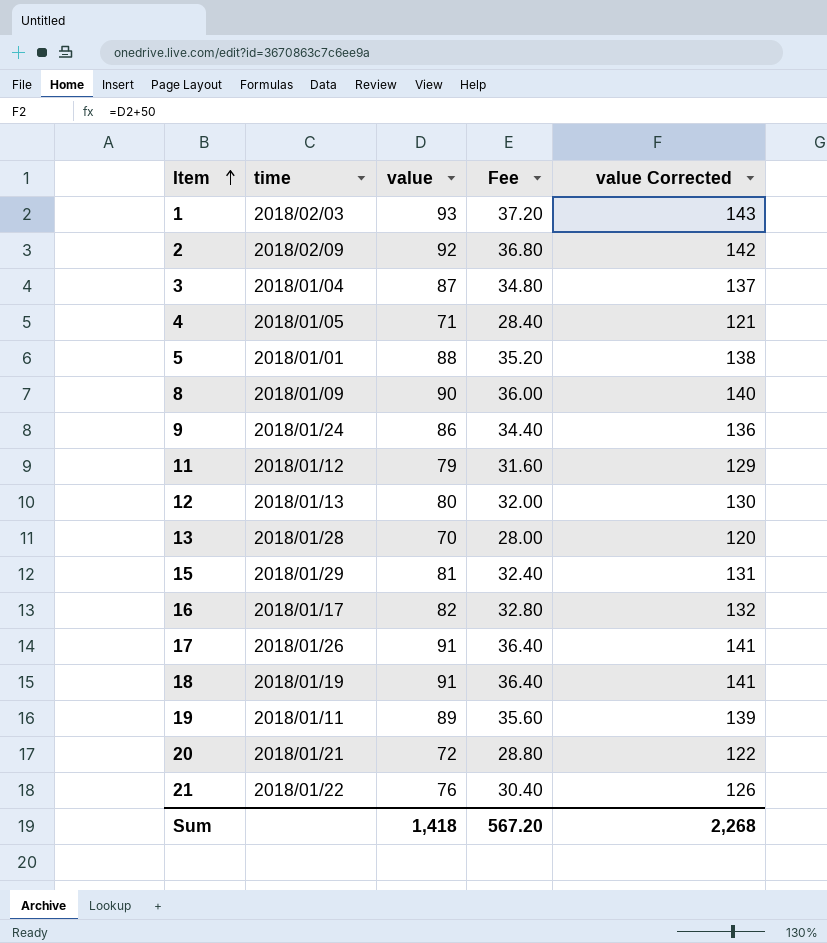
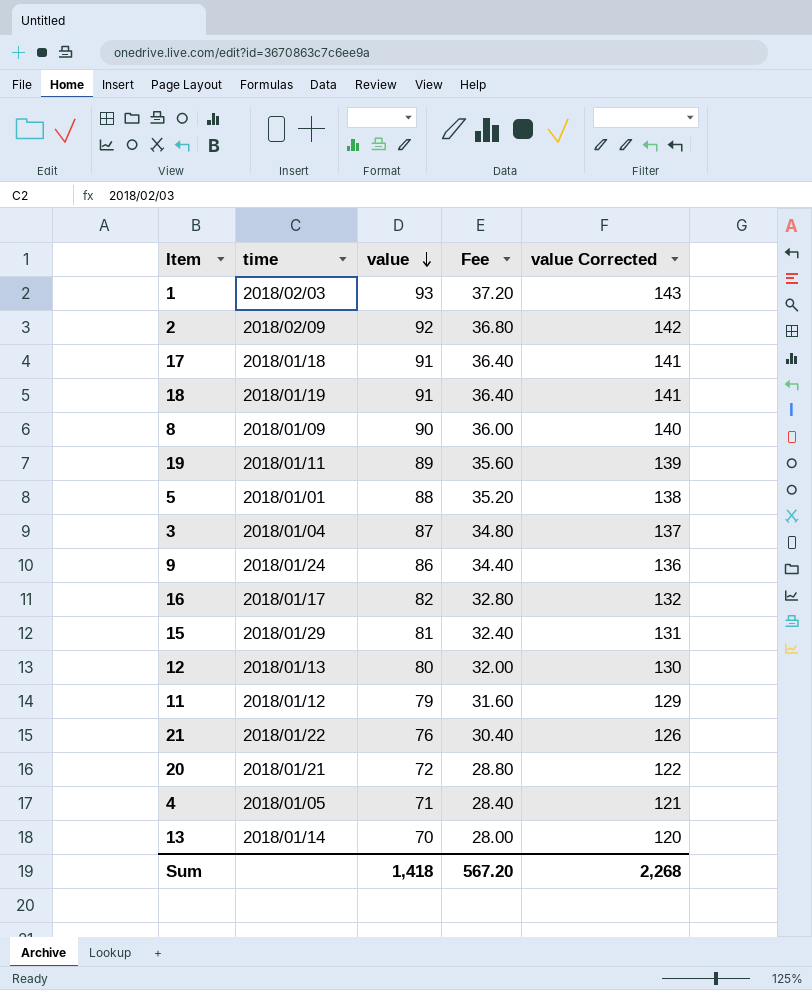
row order: Item ascending -> value descending
17 | time: 2018/01/26 -> 2018/01/18
13 | time: 2018/01/28 -> 2018/01/14

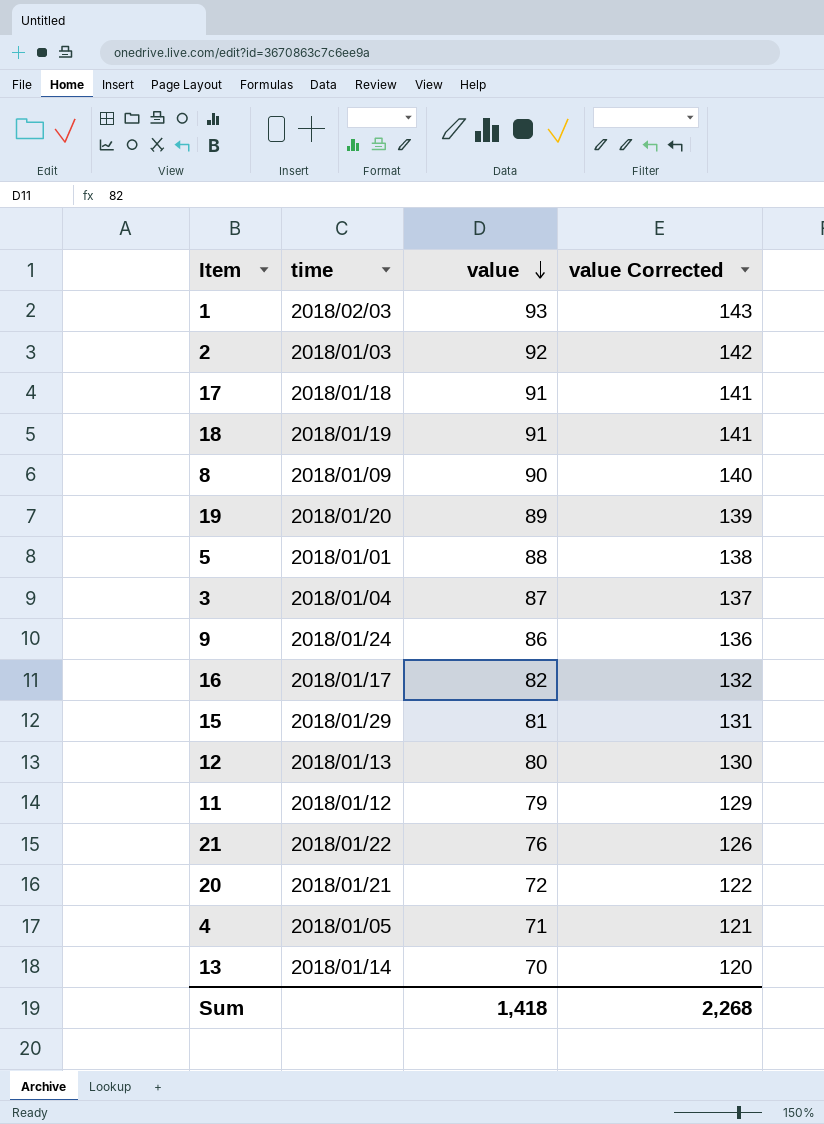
column Fee | formula: [value] * 0.4 -> none
2 | time: 2018/02/09 -> 2018/01/03
19 | time: 2018/01/11 -> 2018/01/20

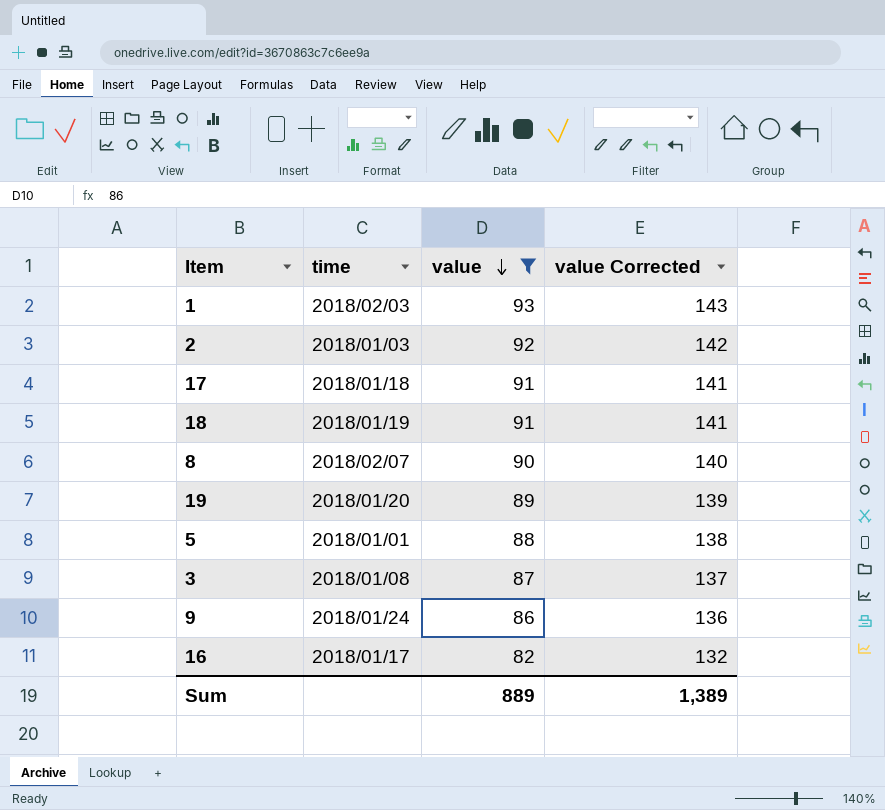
filter: none -> value >= 82
8 | time: 2018/01/09 -> 2018/02/07
3 | time: 2018/01/04 -> 2018/01/08
Sum | value: 1,418 -> 889
Sum | value Corrected: 2,268 -> 1,389

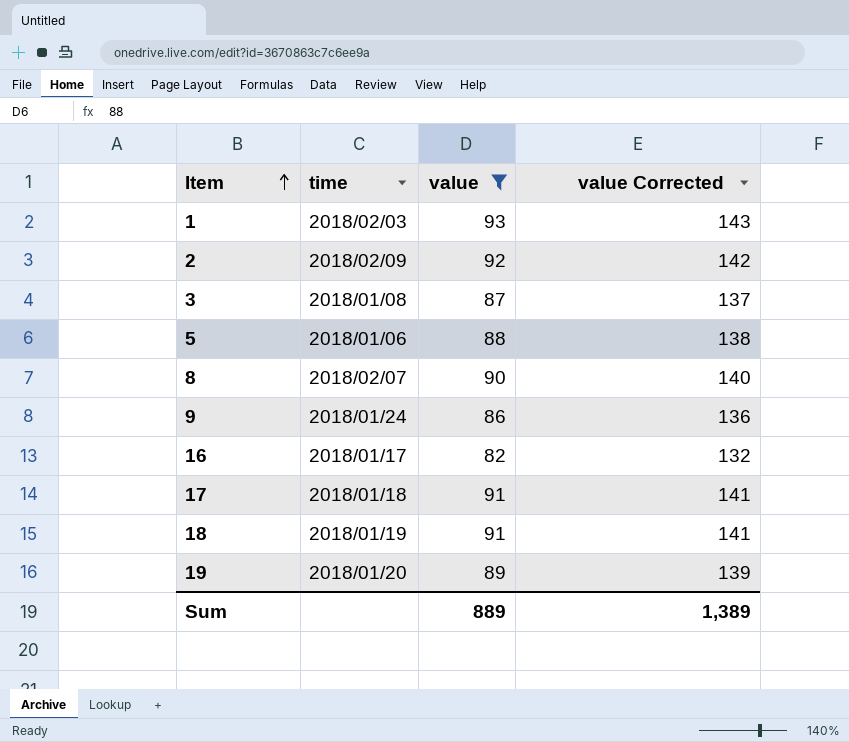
row order: value descending -> Item ascending
2 | time: 2018/01/03 -> 2018/02/09
5 | time: 2018/01/01 -> 2018/01/06

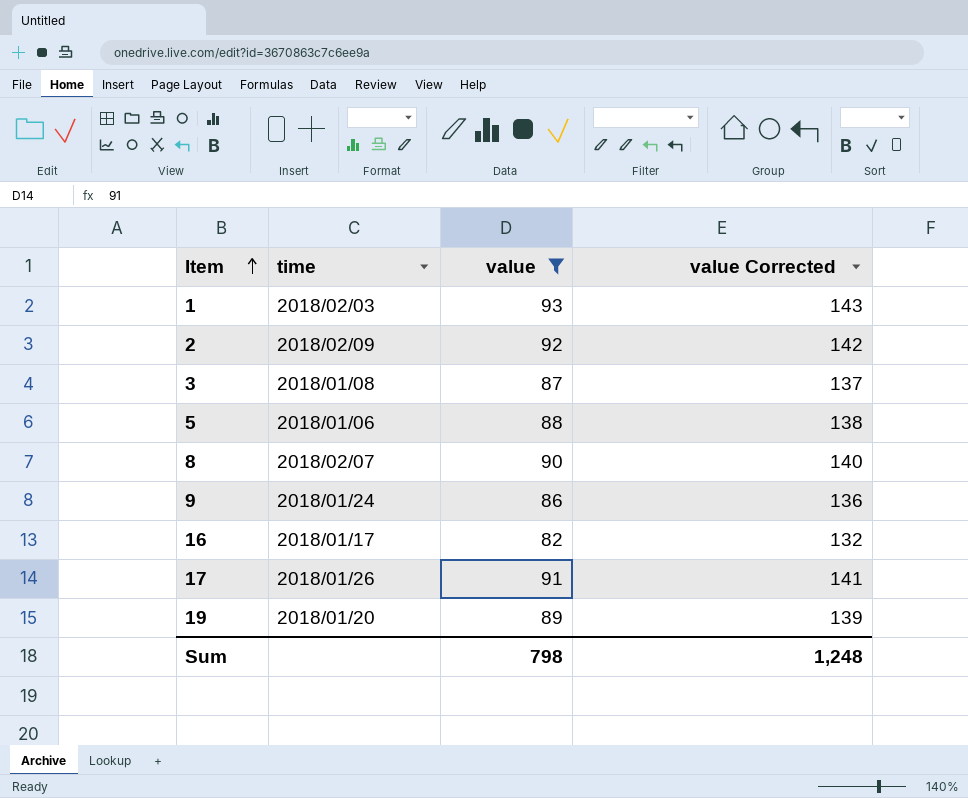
row 18: 2018/01/19 | 91 | 141 -> none
17 | time: 2018/01/18 -> 2018/01/26
Sum | value: 889 -> 798
Sum | value Corrected: 1,389 -> 1,248

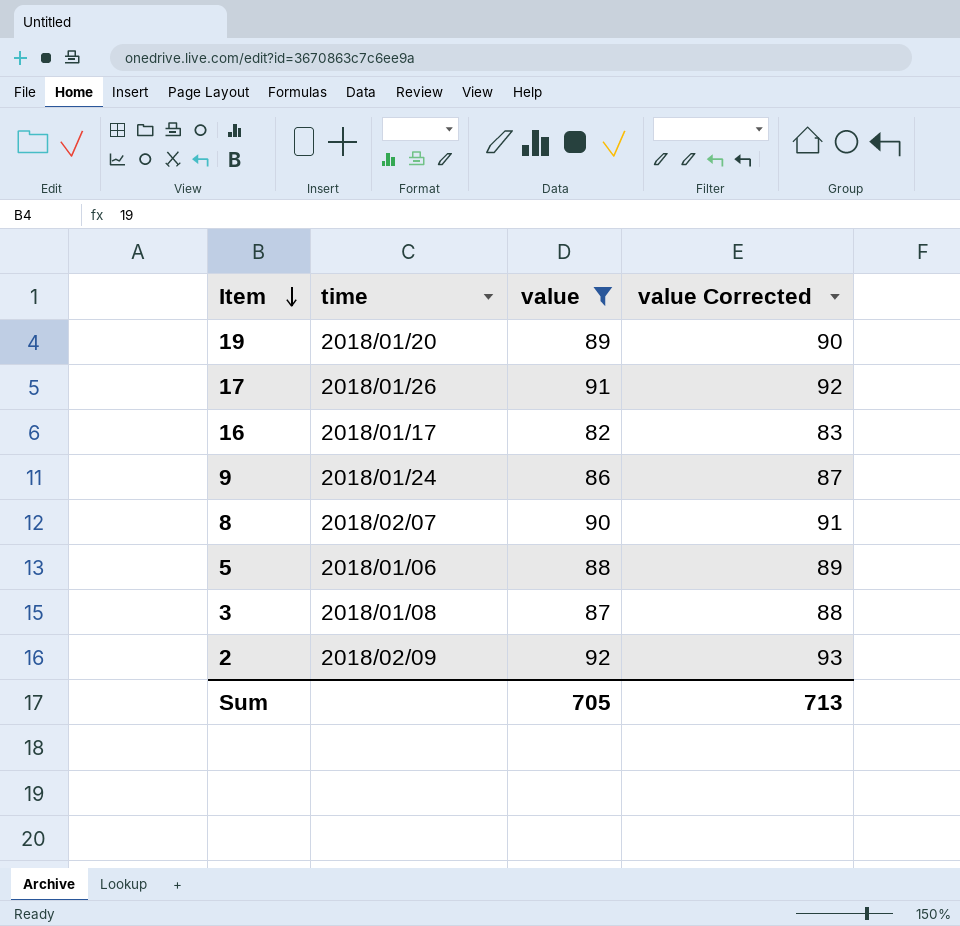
row order: Item ascending -> Item descending
column value Corrected | formula: [value] + 50 -> [value] + 1
row 1: 2018/02/03 | 93 | 143 -> none
Sum | value: 798 -> 705
Sum | value Corrected: 1,248 -> 713

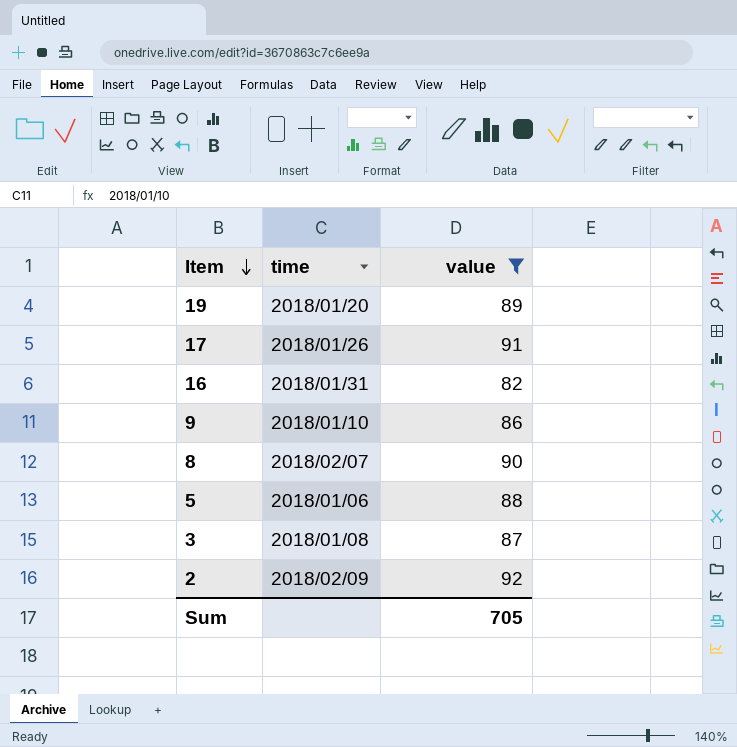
column value Corrected | formula: [value] + 1 -> none
16 | time: 2018/01/17 -> 2018/01/31
9 | time: 2018/01/24 -> 2018/01/10

